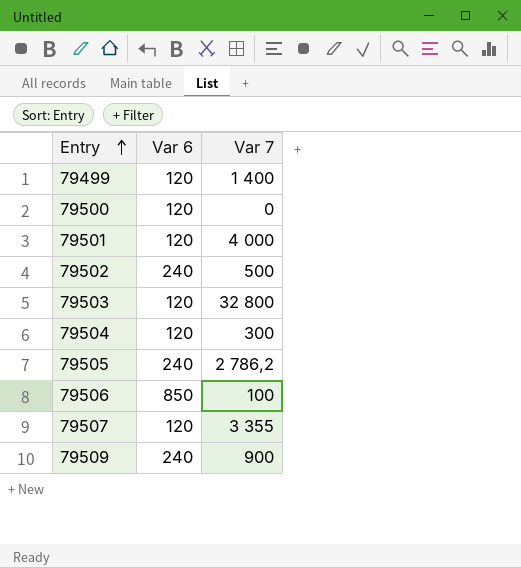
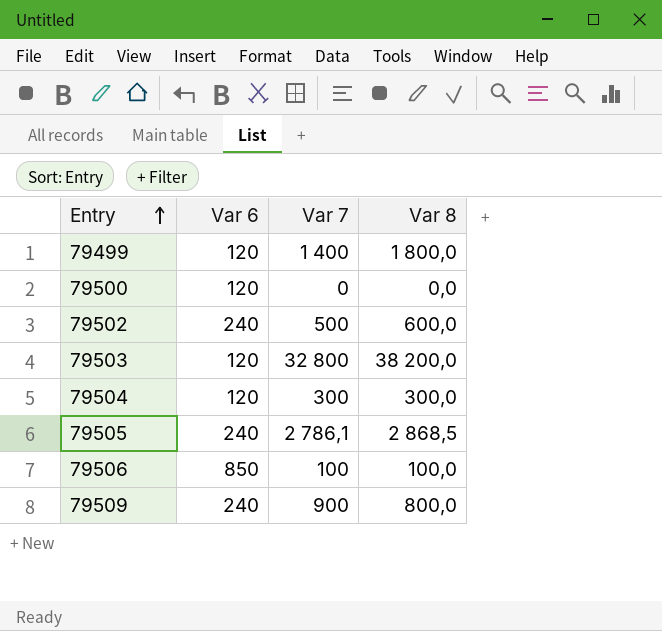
column Var 8 | position: none -> 4
row 79501: 120 | 4 000 -> none
row 79507: 120 | 3 355 -> none
79505 | Var 7: 2 786,2 -> 2 786,1

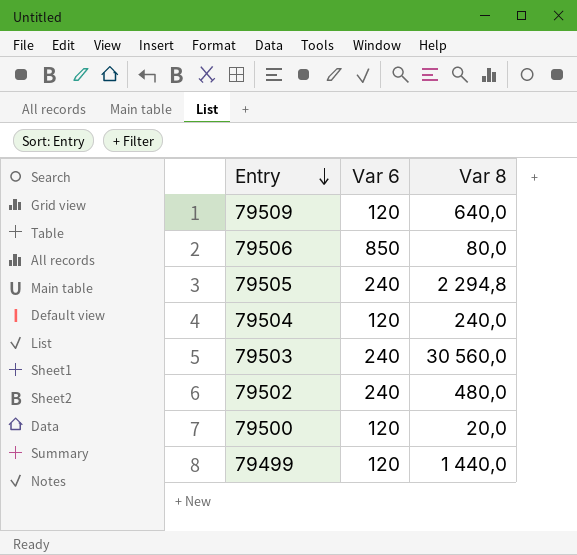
row order: Entry ascending -> Entry descending
column Var 7 | position: 3 -> none
79509 | Var 6: 240 -> 120
79509 | Var 8: 800,0 -> 640,0
79506 | Var 8: 100,0 -> 80,0
79505 | Var 8: 2 868,5 -> 2 294,8
79504 | Var 8: 300,0 -> 240,0
79503 | Var 6: 120 -> 240
79503 | Var 8: 38 200,0 -> 30 560,0
79502 | Var 8: 600,0 -> 480,0
79500 | Var 8: 0,0 -> 20,0
79499 | Var 8: 1 800,0 -> 1 440,0

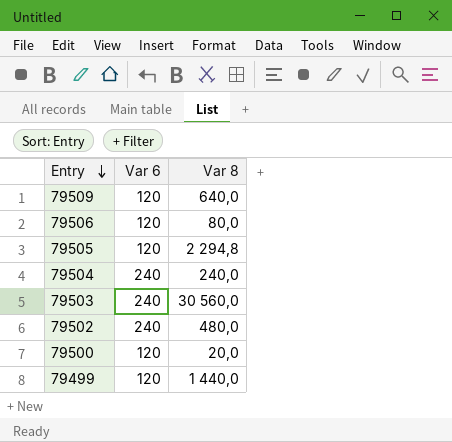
79506 | Var 6: 850 -> 120
79505 | Var 6: 240 -> 120
79504 | Var 6: 120 -> 240

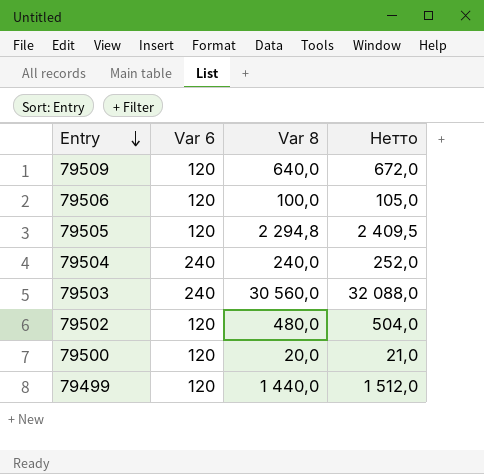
column Нетто | formula: none -> [Var 8] * 1,05
79506 | Var 8: 80,0 -> 100,0
79502 | Var 6: 240 -> 120

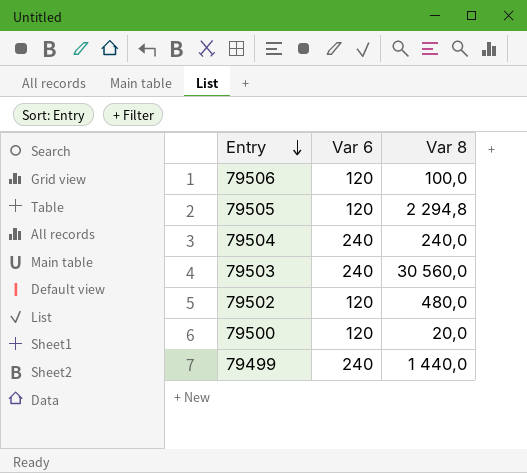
column Нетто | formula: [Var 8] * 1,05 -> none
row 79509: 120 | 640,0 | 672,0 -> none
79499 | Var 6: 120 -> 240

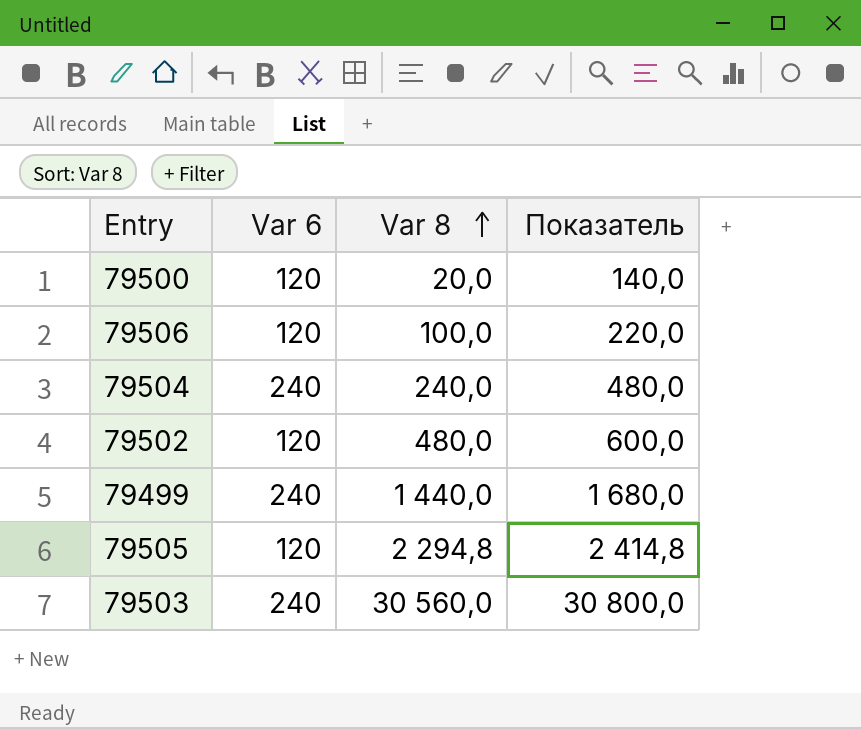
row order: Entry descending -> Var 8 ascending
column Показатель | formula: none -> [Var 6] + [Var 8]

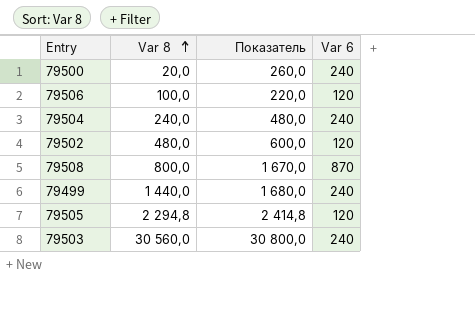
column Var 6 | position: 2 -> 4
79500 | Показатель: 140,0 -> 260,0
79500 | Var 6: 120 -> 240
row 79508: none -> 800,0 | 1 670,0 | 870

